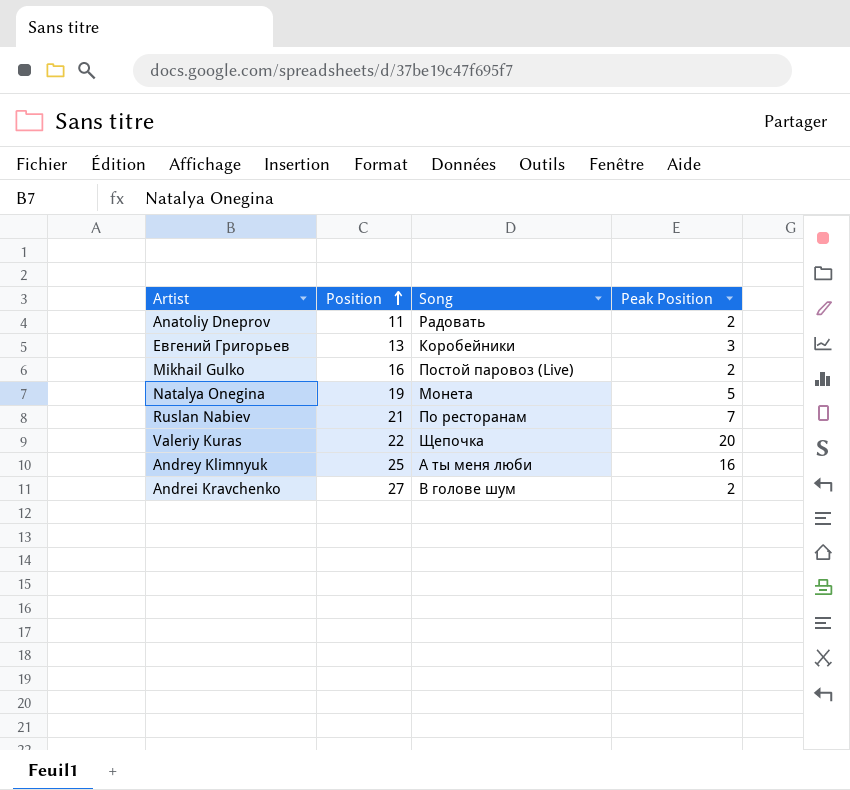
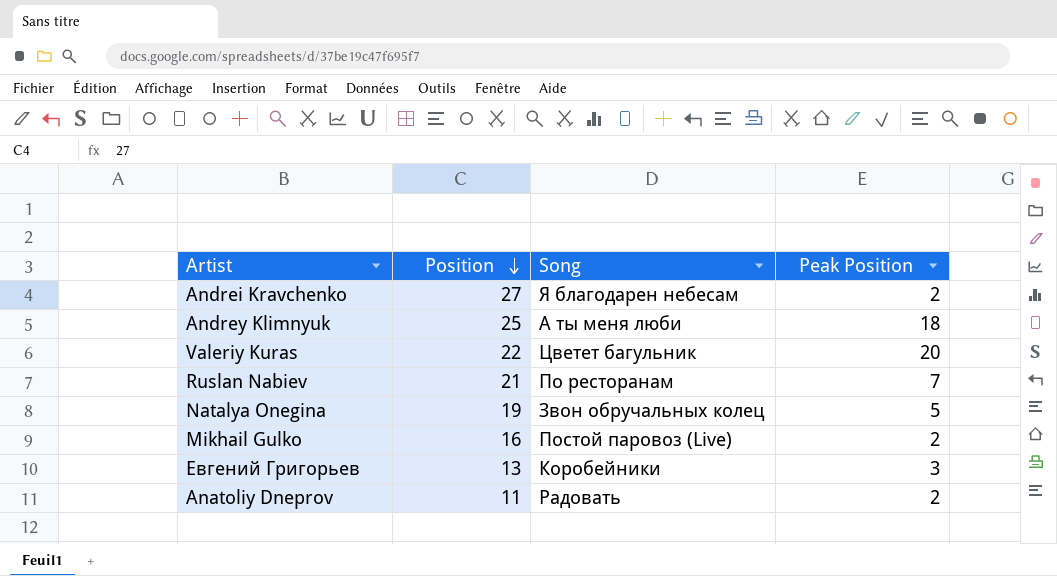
row order: Position ascending -> Position descending
Andrei Kravchenko | Song: В голове шум -> Я благодарен небесам
Andrey Klimnyuk | Peak Position: 16 -> 18
Valeriy Kuras | Song: Щепочка -> Цветет багульник
Natalya Onegina | Song: Монета -> Звон обручальных колец

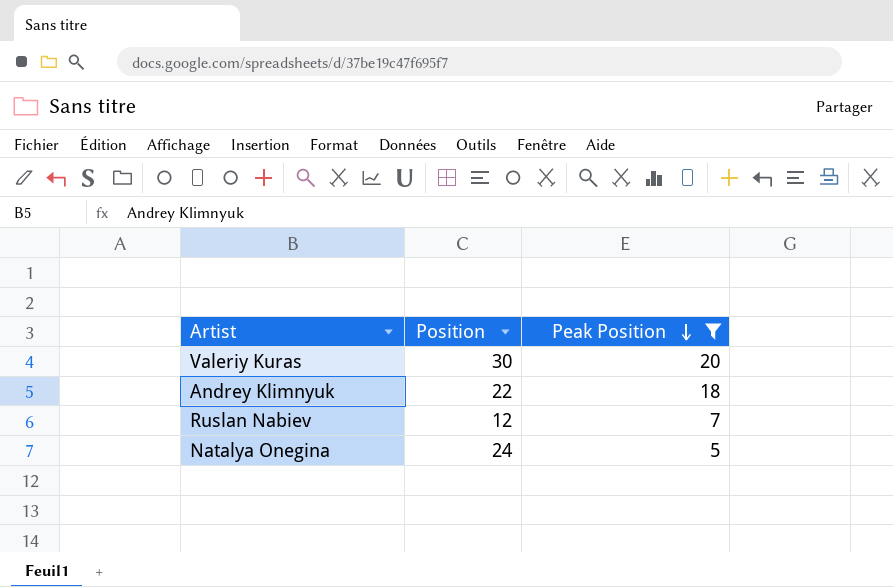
filter: none -> Peak Position >= 5
row order: Position descending -> Peak Position descending
column Song | position: 3 -> none
Valeriy Kuras | Position: 22 -> 30
Andrey Klimnyuk | Position: 25 -> 22
Ruslan Nabiev | Position: 21 -> 12
Natalya Onegina | Position: 19 -> 24

